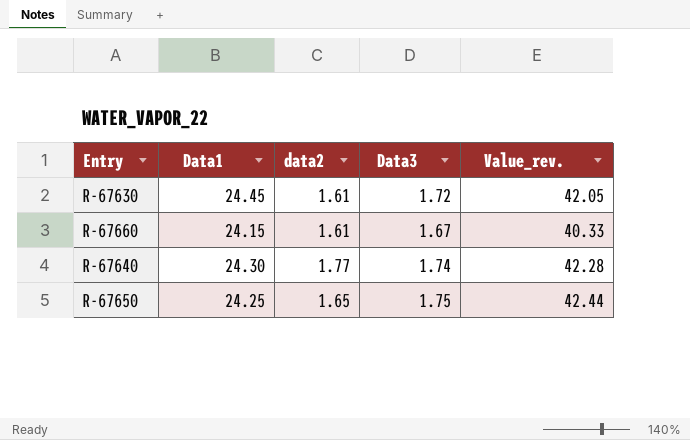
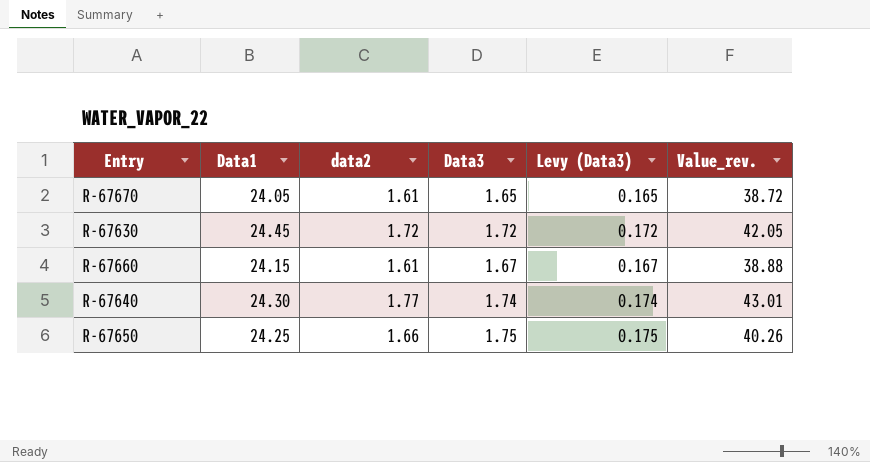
column Levy (Data3) | formula: none -> [Data3] * 0.1
column Value_rev. | formula: [Data1] * [Data3] -> [Data1] * [data2]
row R-67670: none -> 24.05 | 1.61 | 1.65 | 0.165 | 38.72
R-67630 | data2: 1.61 -> 1.72
R-67650 | data2: 1.65 -> 1.66

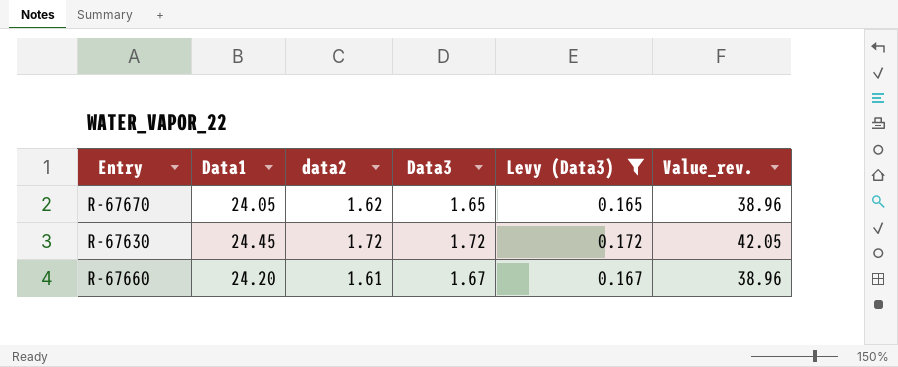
filter: none -> Levy (Data3) <= 0.172
R-67670 | data2: 1.61 -> 1.62
R-67670 | Value_rev.: 38.72 -> 38.96
R-67660 | Data1: 24.15 -> 24.20
R-67660 | Value_rev.: 38.88 -> 38.96

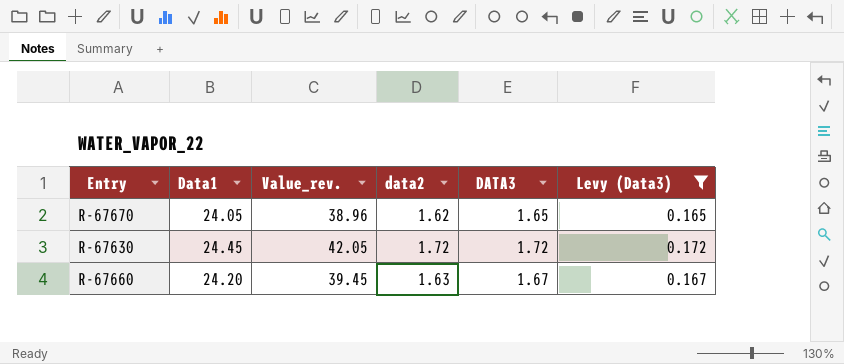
column Value_rev. | position: 6 -> 3
column name: Data3 -> DATA3
R-67660 | Value_rev.: 38.96 -> 39.45
R-67660 | data2: 1.61 -> 1.63

